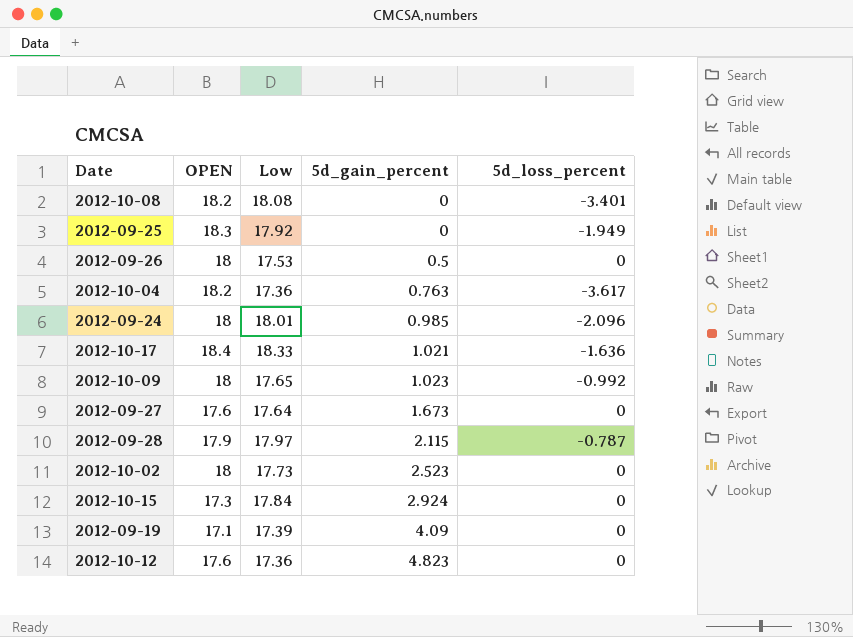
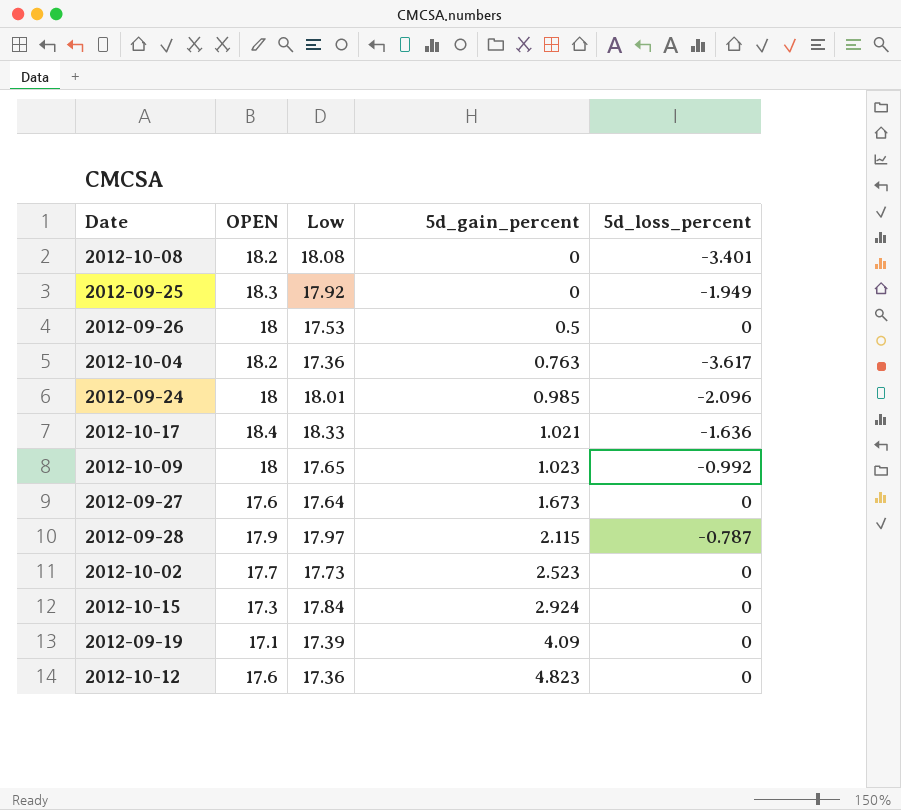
2012-10-02 | OPEN: 18 -> 17.7

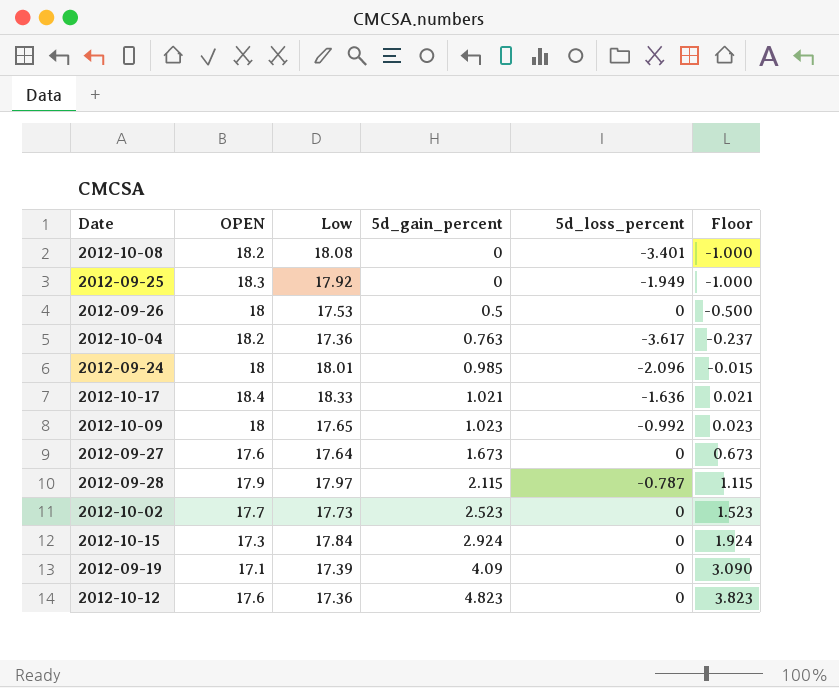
column Floor | formula: none -> [5d_gain_percent] - 1

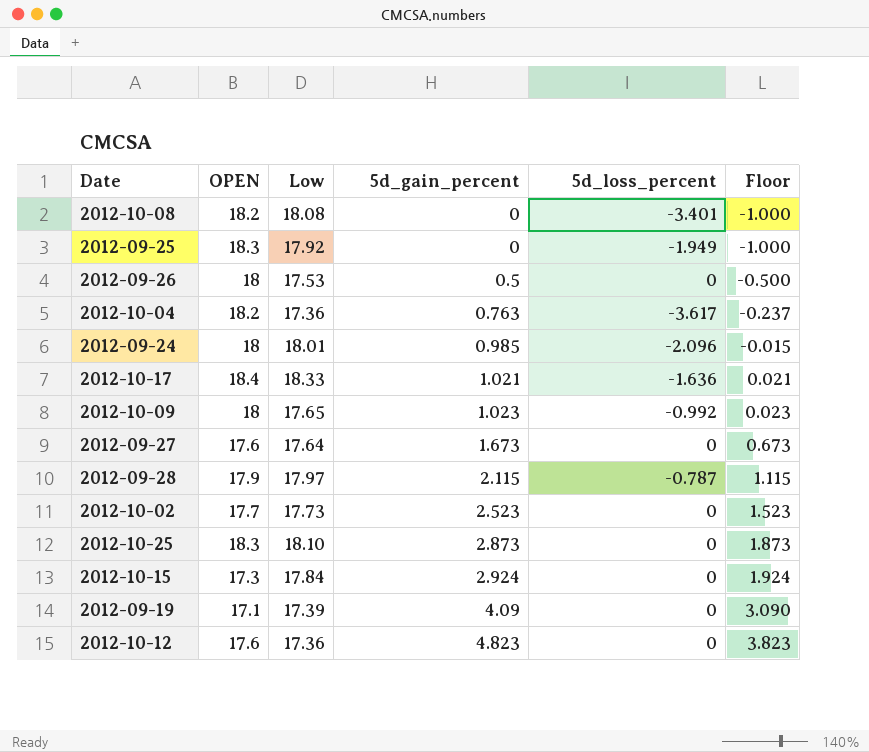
row 2012-10-25: none -> 18.3 | 18.10 | 2.873 | 0 | 1.873

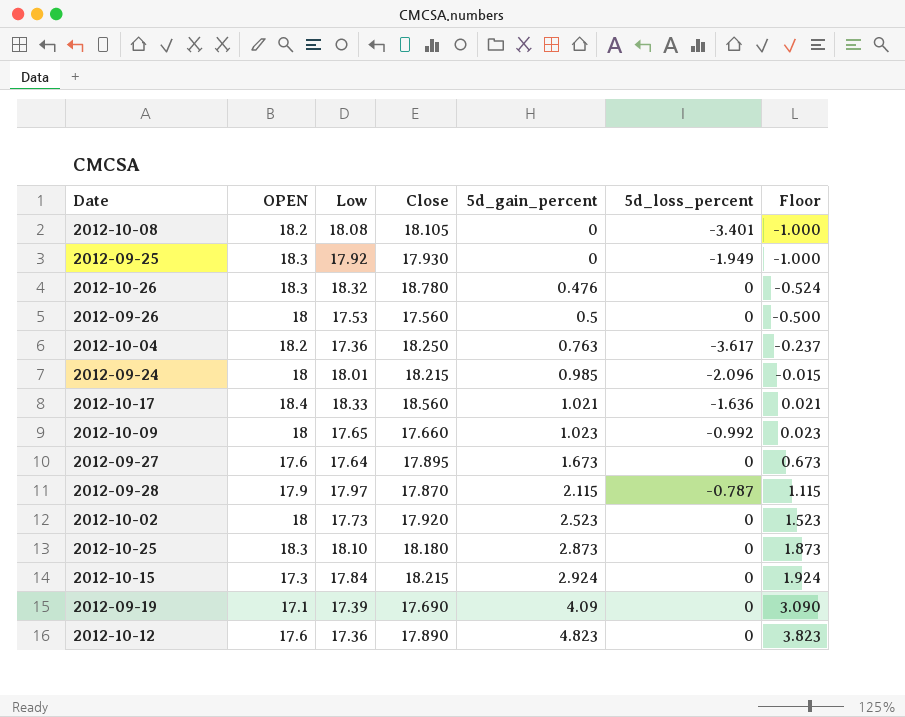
column Close | position: none -> 4
row 2012-10-26: none -> 18.3 | 18.32 | 18.780 | 0.476 | 0 | -0.524
2012-10-02 | OPEN: 17.7 -> 18

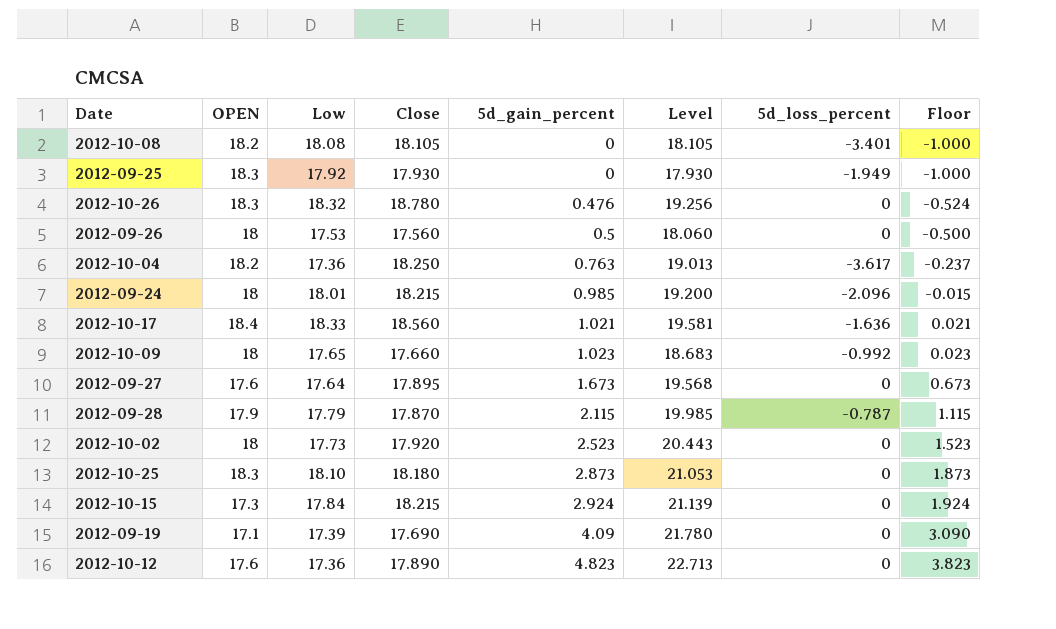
column Level | formula: none -> [Close] + [5d_gain_percent]
2012-09-28 | Low: 17.97 -> 17.79

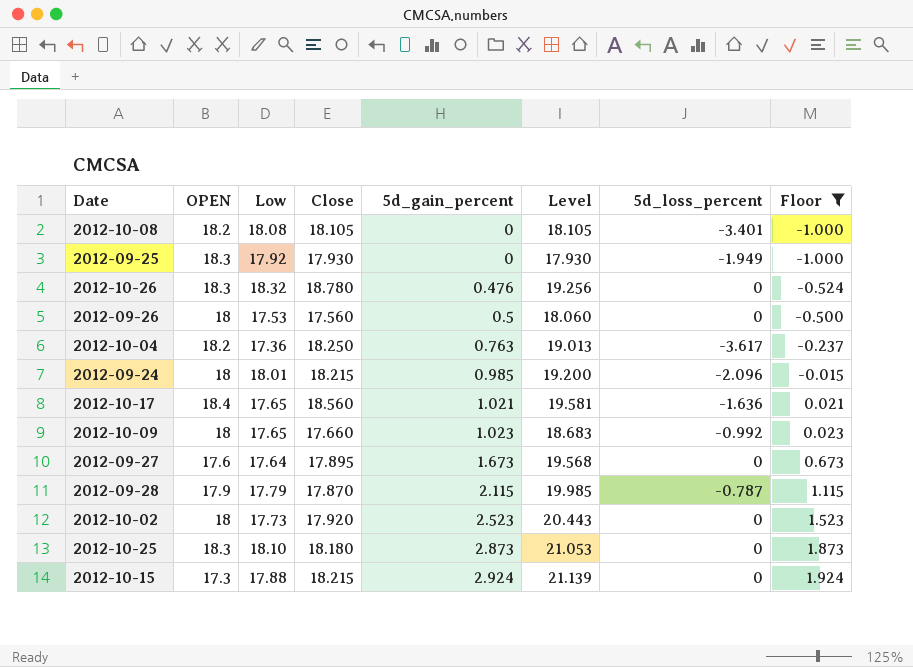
filter: none -> Floor <= 1.924
2012-10-17 | Low: 18.33 -> 17.65
2012-10-15 | Low: 17.84 -> 17.88

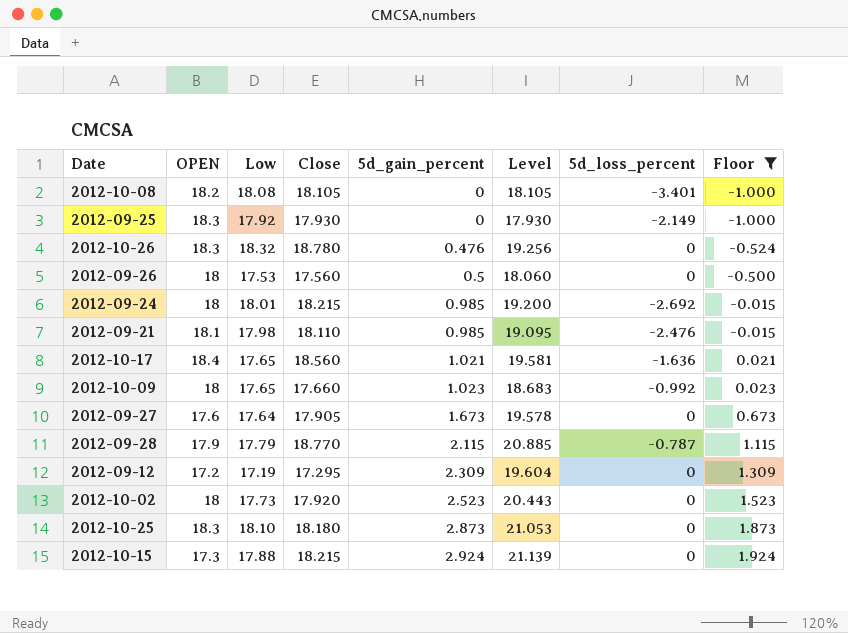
row 2012-10-04: 18.2 | 17.36 | 18.250 | 0.763 | 19.013 | -3.617 | -0.237 -> none
2012-09-25 | 5d_loss_percent: -1.949 -> -2.149
2012-09-24 | 5d_loss_percent: -2.096 -> -2.692
row 2012-09-21: none -> 18.1 | 17.98 | 18.110 | 0.985 | 19.095 | -2.476 | -0.015
2012-09-27 | Close: 17.895 -> 17.905
2012-09-27 | Level: 19.568 -> 19.578
2012-09-28 | Close: 17.870 -> 18.770
2012-09-28 | Level: 19.985 -> 20.885
row 2012-09-12: none -> 17.2 | 17.19 | 17.295 | 2.309 | 19.604 | 0 | 1.309

